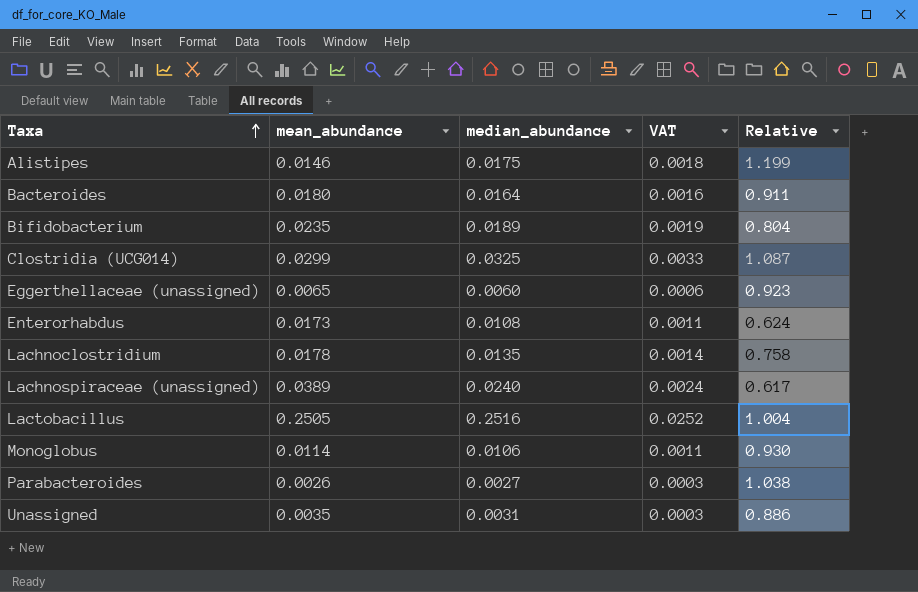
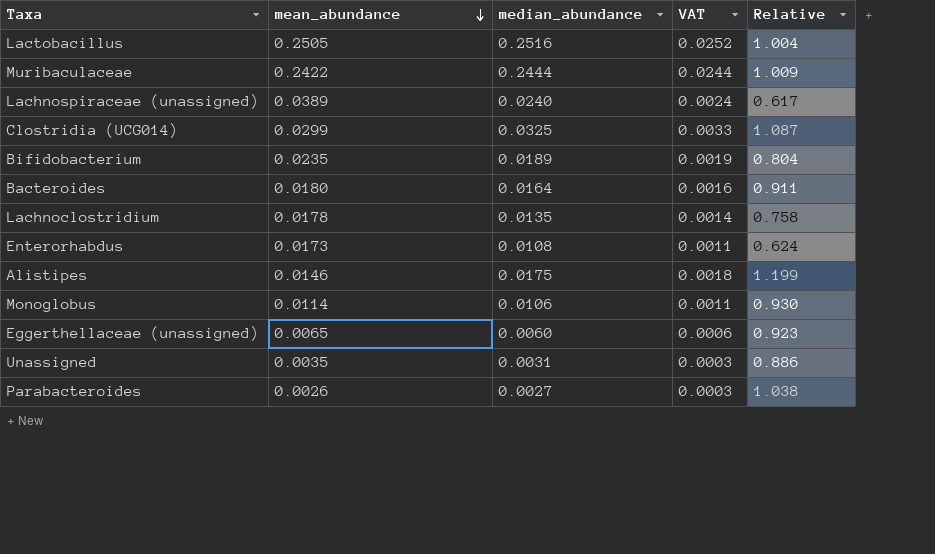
row order: Taxa ascending -> mean_abundance descending
row Muribaculaceae: none -> 0.2422 | 0.2444 | 0.0244 | 1.009

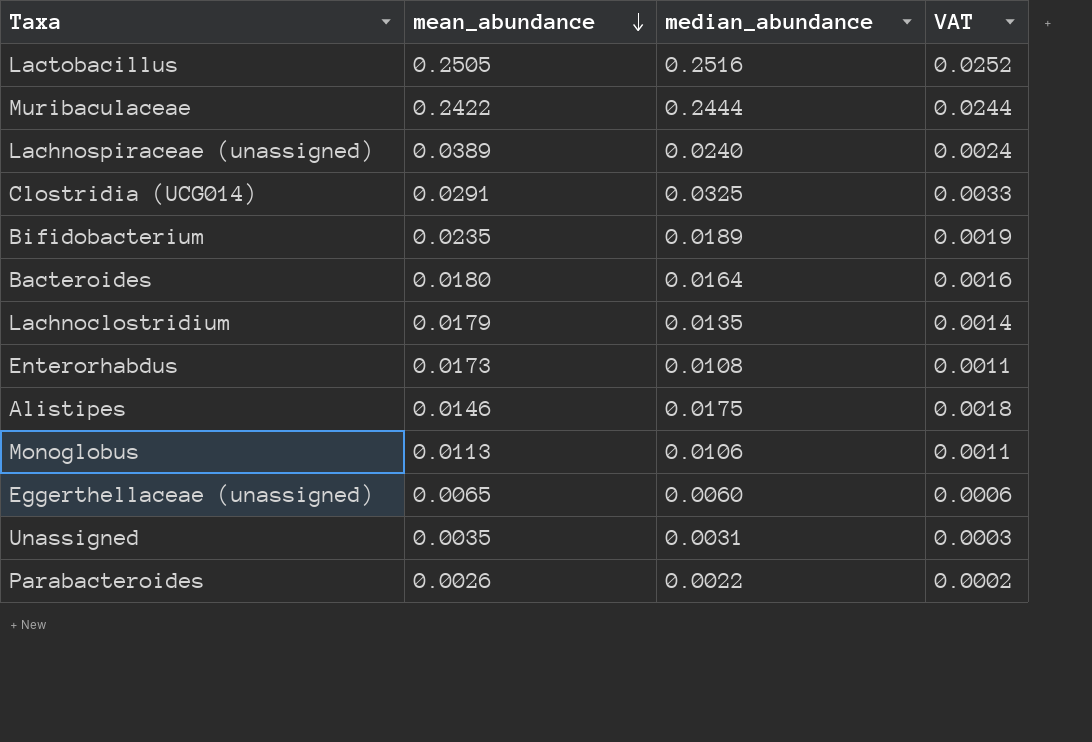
column Relative | formula: [median_abundance] / [mean_abundance] -> none
Clostridia (UCG014) | mean_abundance: 0.0299 -> 0.0291
Lachnoclostridium | mean_abundance: 0.0178 -> 0.0179
Monoglobus | mean_abundance: 0.0114 -> 0.0113
Parabacteroides | median_abundance: 0.0027 -> 0.0022
Parabacteroides | VAT: 0.0003 -> 0.0002

